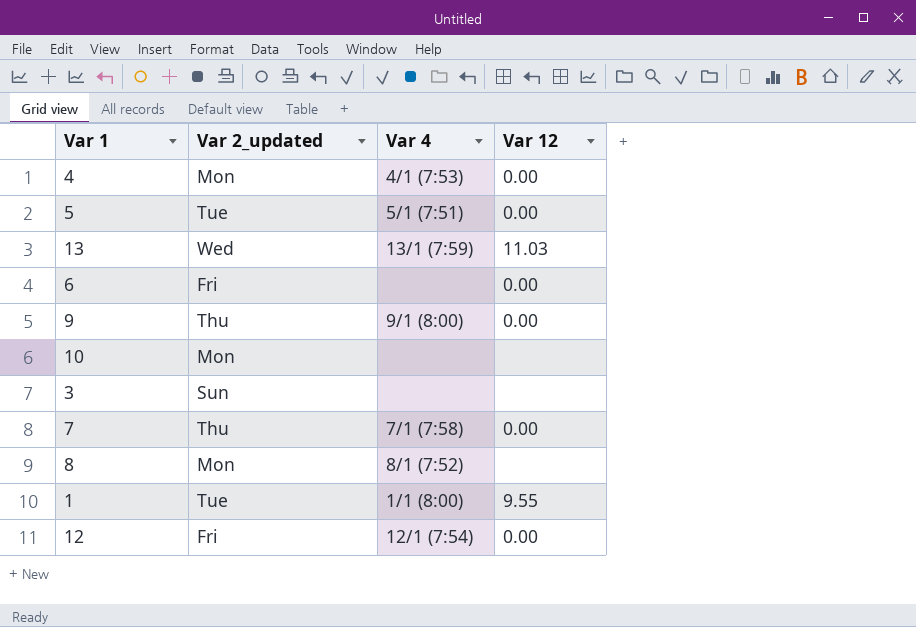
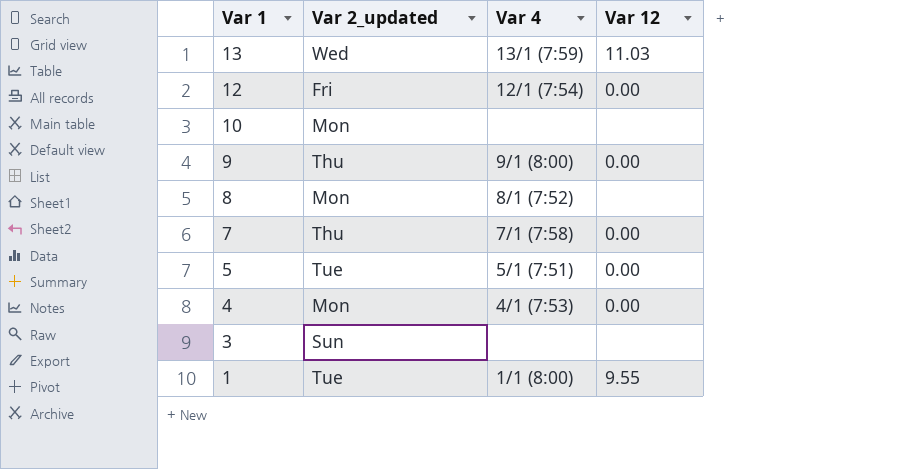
row order: none -> Var 1 descending
row 6: Fri | none | 0.00 -> none

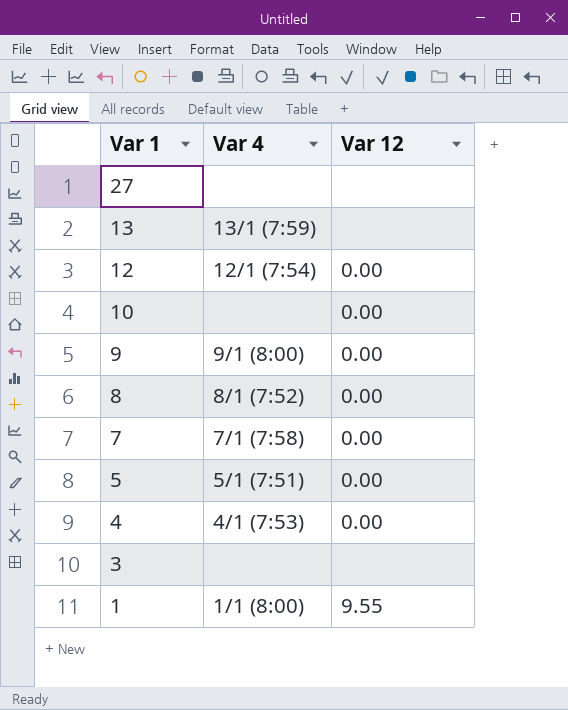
column Var 2_updated | position: 2 -> none
row 27: none -> none | none
13 | Var 12: 11.03 -> none
10 | Var 12: none -> 0.00
8 | Var 12: none -> 0.00

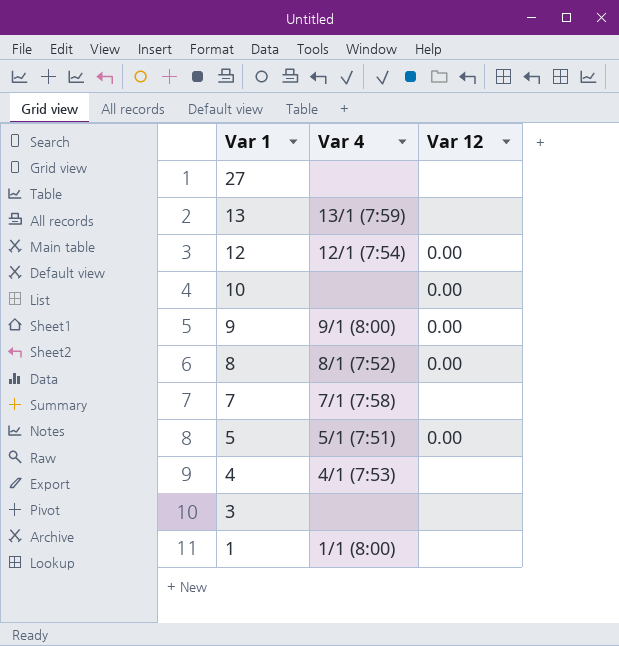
7 | Var 12: 0.00 -> none
4 | Var 12: 0.00 -> none
1 | Var 12: 9.55 -> none

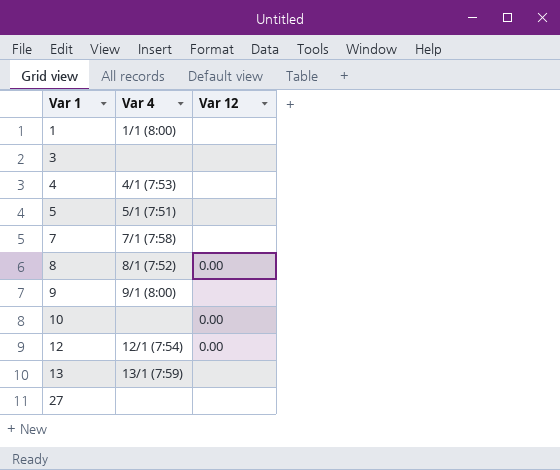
row order: Var 1 descending -> Var 1 ascending
5 | Var 12: 0.00 -> none
9 | Var 12: 0.00 -> none

